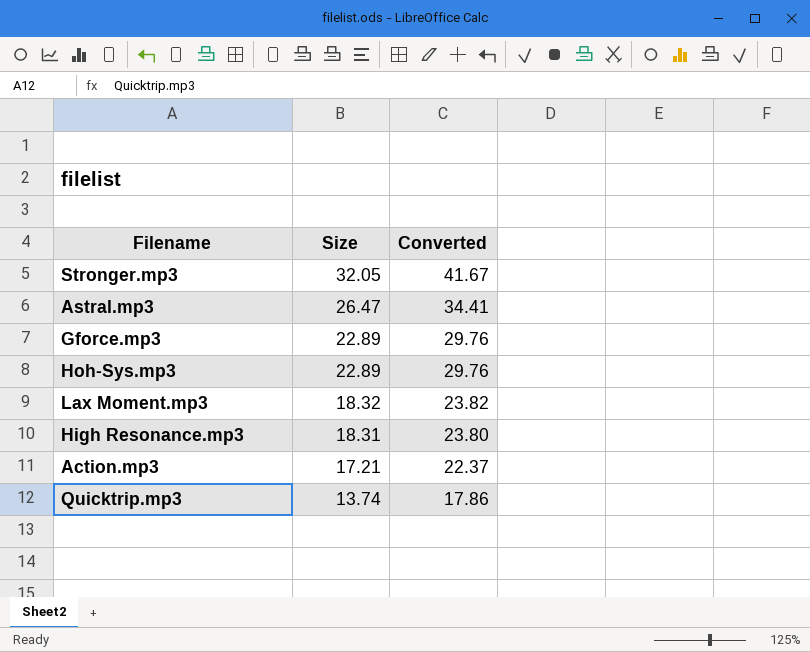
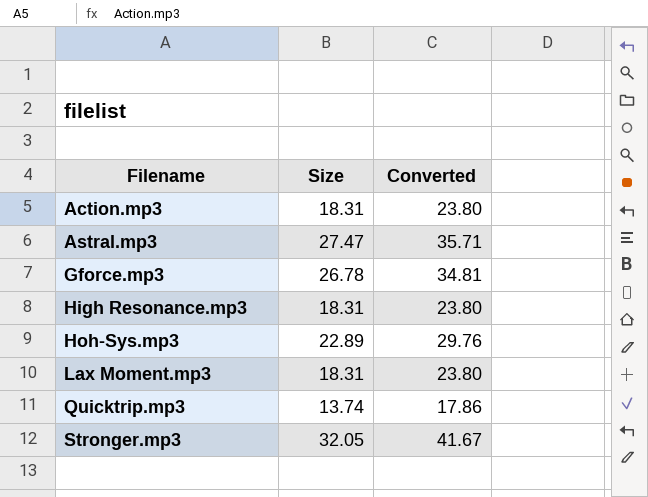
row order: Size descending -> Filename ascending
Action.mp3 | Size: 17.21 -> 18.31
Action.mp3 | Converted: 22.37 -> 23.80
Astral.mp3 | Size: 26.47 -> 27.47
Astral.mp3 | Converted: 34.41 -> 35.71
Gforce.mp3 | Size: 22.89 -> 26.78
Gforce.mp3 | Converted: 29.76 -> 34.81
Lax Moment.mp3 | Size: 18.32 -> 18.31
Lax Moment.mp3 | Converted: 23.82 -> 23.80

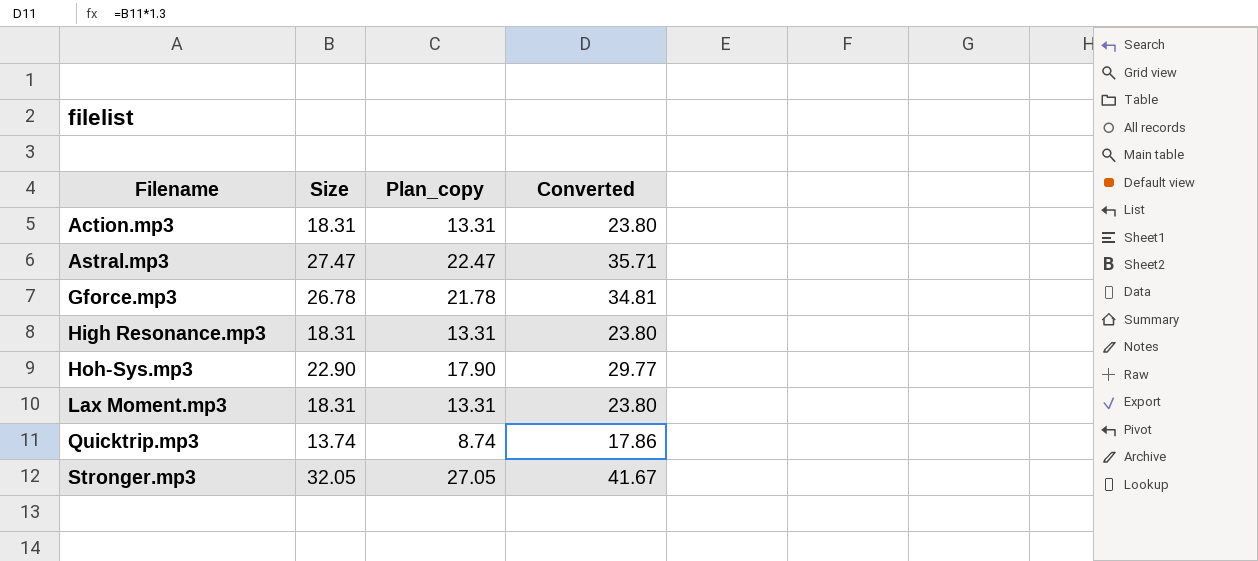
column Plan_copy | formula: none -> [Size] - 5
Hoh-Sys.mp3 | Size: 22.89 -> 22.90
Hoh-Sys.mp3 | Converted: 29.76 -> 29.77

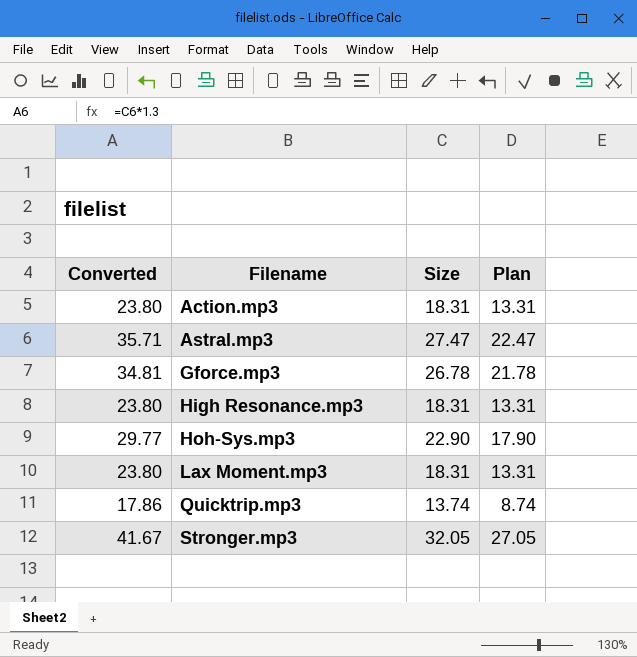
column Converted | position: 4 -> 1
column name: Plan_copy -> Plan

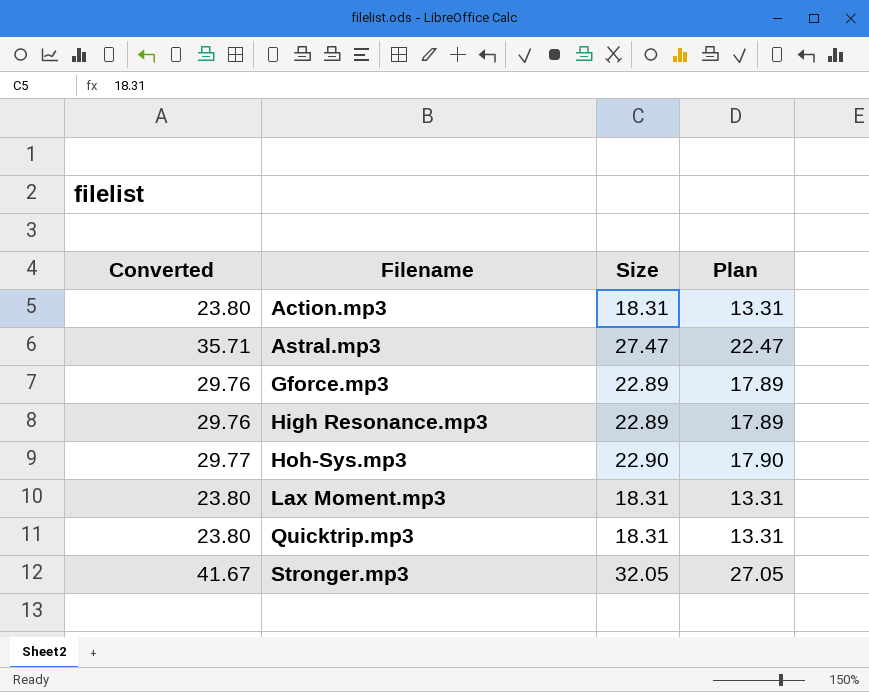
Gforce.mp3 | Converted: 34.81 -> 29.76
Gforce.mp3 | Size: 26.78 -> 22.89
Gforce.mp3 | Plan: 21.78 -> 17.89
High Resonance.mp3 | Converted: 23.80 -> 29.76
High Resonance.mp3 | Size: 18.31 -> 22.89
High Resonance.mp3 | Plan: 13.31 -> 17.89
Quicktrip.mp3 | Converted: 17.86 -> 23.80
Quicktrip.mp3 | Size: 13.74 -> 18.31
Quicktrip.mp3 | Plan: 8.74 -> 13.31

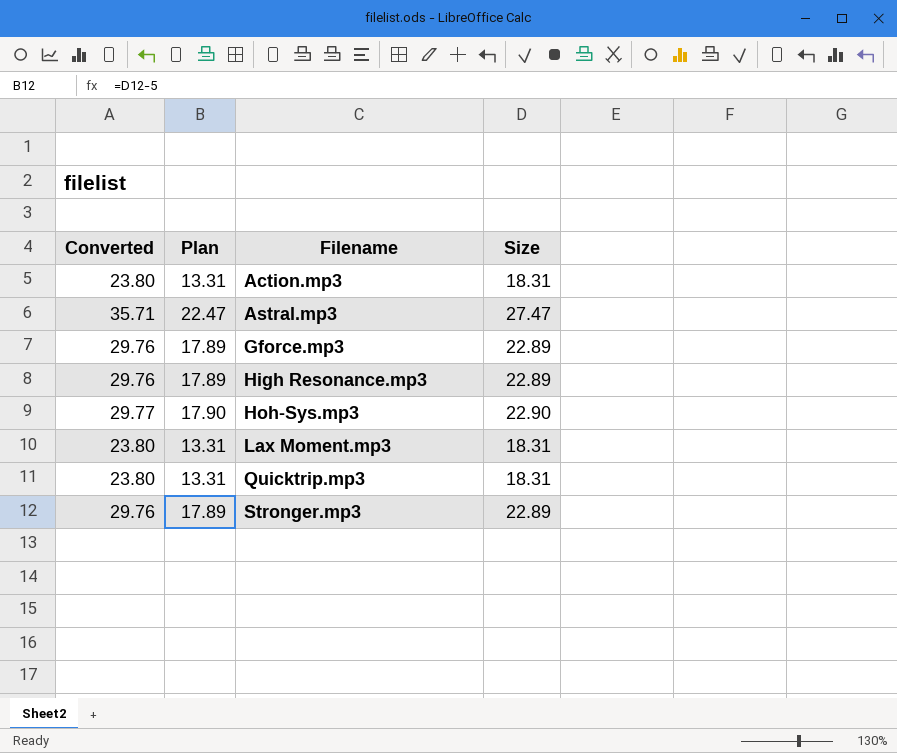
column Plan | position: 4 -> 2
Stronger.mp3 | Converted: 41.67 -> 29.76
Stronger.mp3 | Plan: 27.05 -> 17.89
Stronger.mp3 | Size: 32.05 -> 22.89

